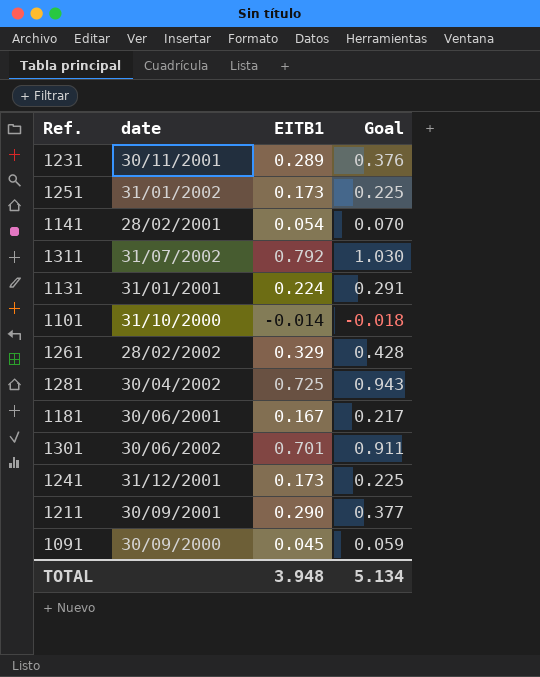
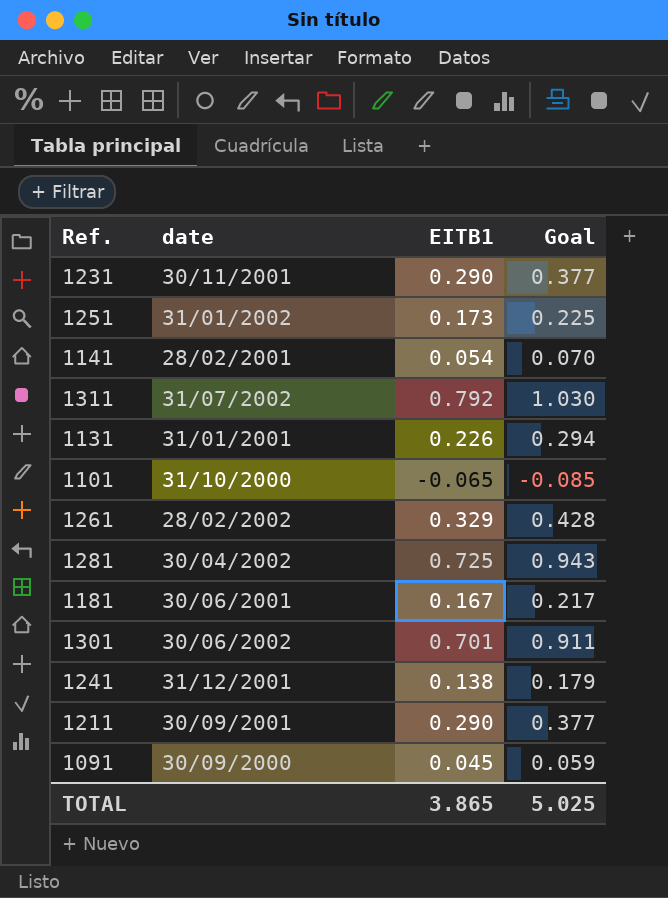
1231 | EITB1: 0.289 -> 0.290
1231 | Goal: 0.376 -> 0.377
1131 | EITB1: 0.224 -> 0.226
1131 | Goal: 0.291 -> 0.294
1101 | EITB1: -0.014 -> -0.065
1101 | Goal: -0.018 -> -0.085
1241 | EITB1: 0.173 -> 0.138
1241 | Goal: 0.225 -> 0.179
TOTAL | EITB1: 3.948 -> 3.865
TOTAL | Goal: 5.134 -> 5.025

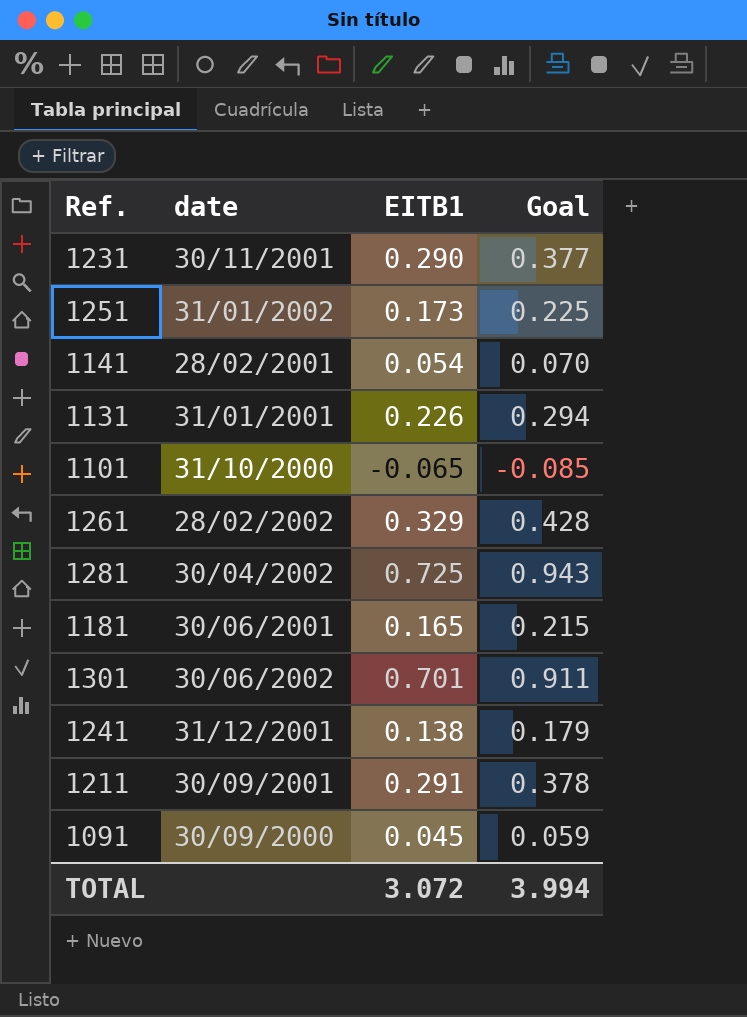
row 1311: 31/07/2002 | 0.792 | 1.030 -> none
1181 | EITB1: 0.167 -> 0.165
1181 | Goal: 0.217 -> 0.215
1211 | EITB1: 0.290 -> 0.291
1211 | Goal: 0.377 -> 0.378
TOTAL | EITB1: 3.865 -> 3.072
TOTAL | Goal: 5.025 -> 3.994

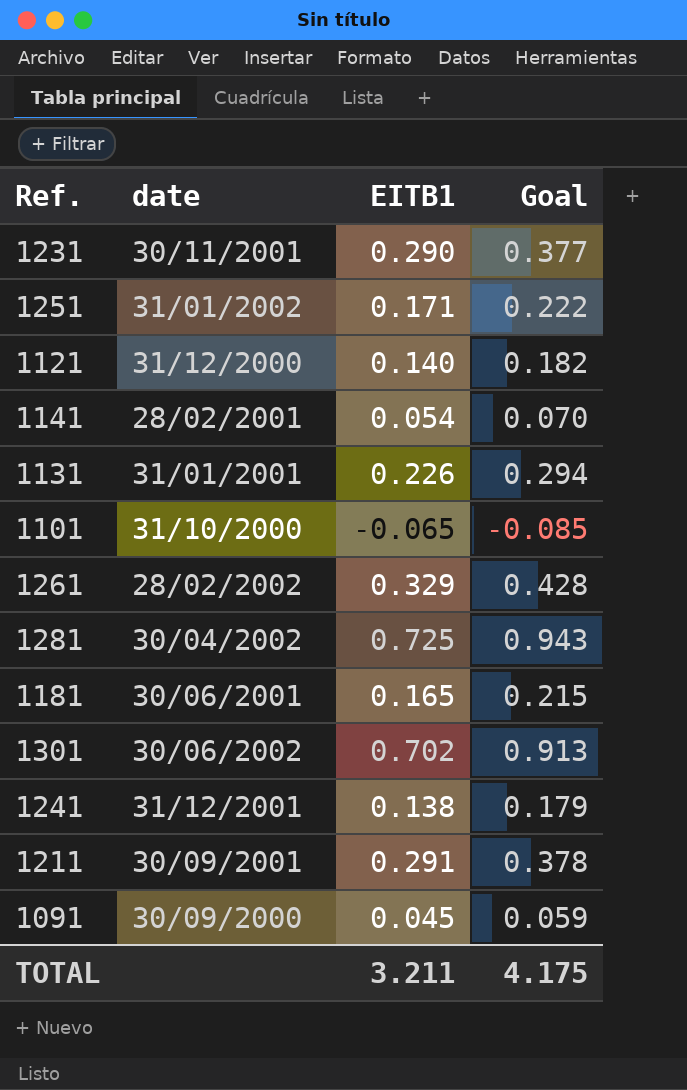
1251 | EITB1: 0.173 -> 0.171
1251 | Goal: 0.225 -> 0.222
row 1121: none -> 31/12/2000 | 0.140 | 0.182
1301 | EITB1: 0.701 -> 0.702
1301 | Goal: 0.911 -> 0.913
TOTAL | EITB1: 3.072 -> 3.211
TOTAL | Goal: 3.994 -> 4.175

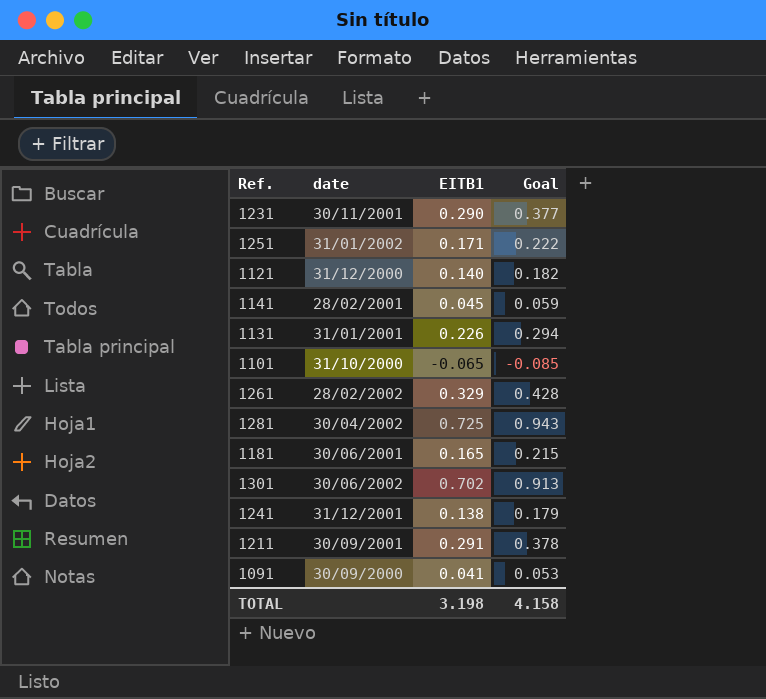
1141 | EITB1: 0.054 -> 0.045
1141 | Goal: 0.070 -> 0.059
1091 | EITB1: 0.045 -> 0.041
1091 | Goal: 0.059 -> 0.053
TOTAL | EITB1: 3.211 -> 3.198
TOTAL | Goal: 4.175 -> 4.158

